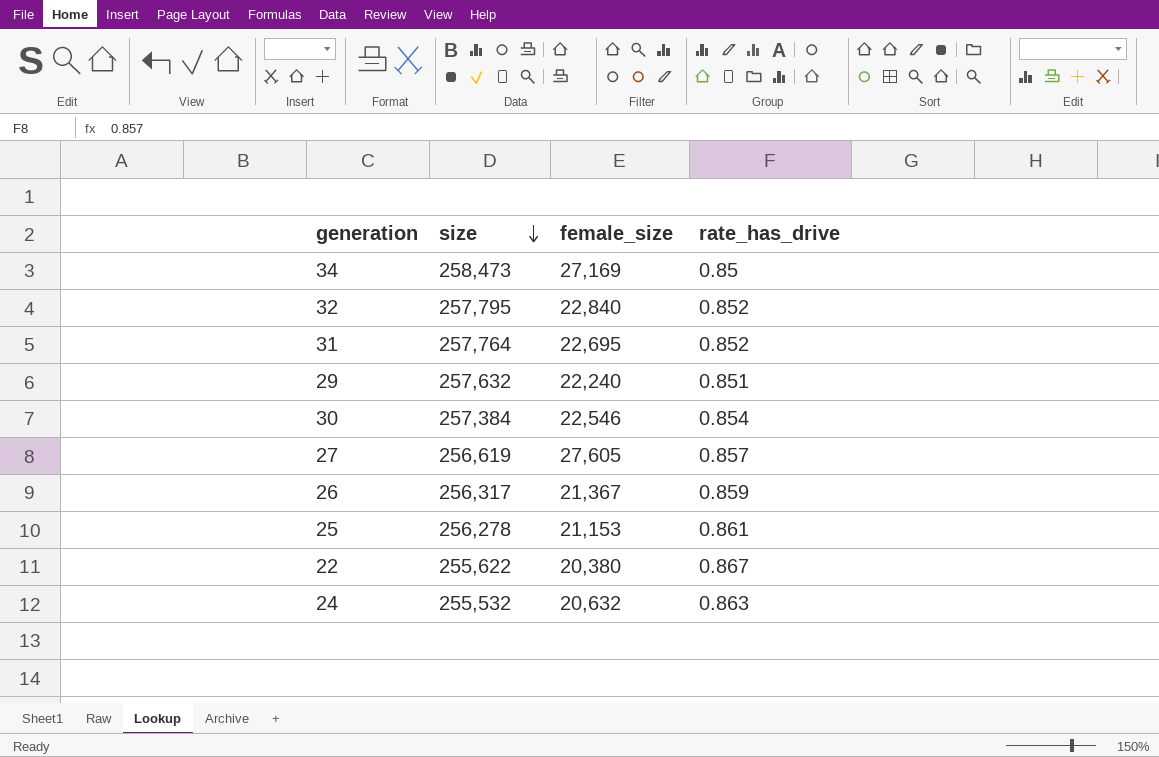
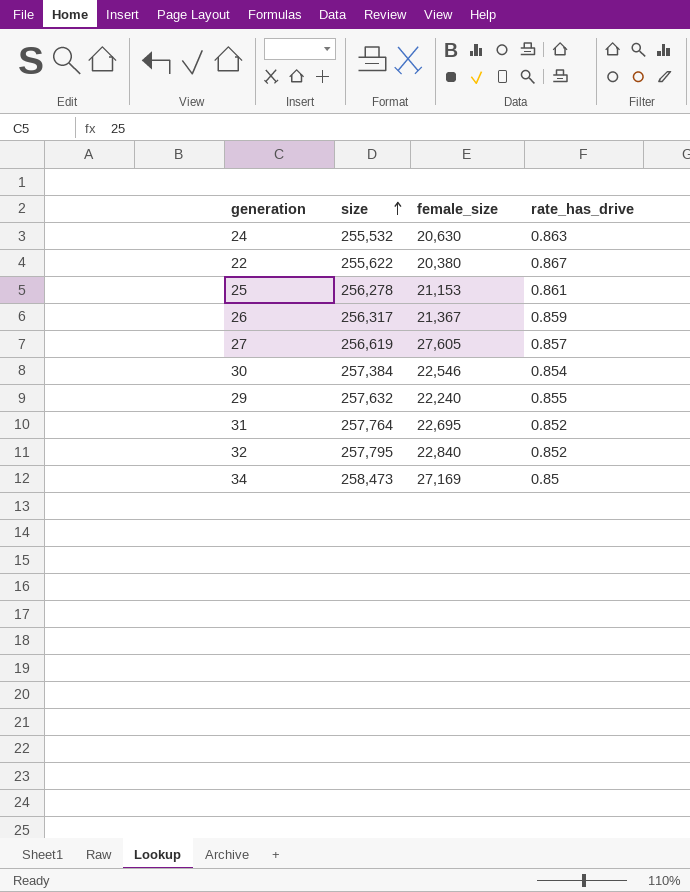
row order: size descending -> size ascending
24 | female_size: 20,632 -> 20,630
29 | rate_has_drive: 0.851 -> 0.855

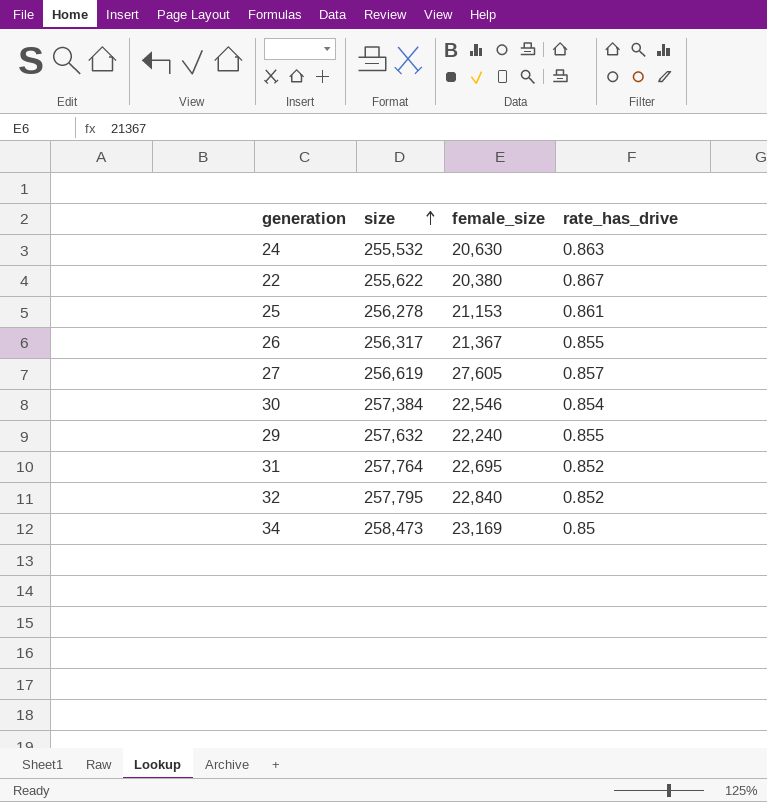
26 | rate_has_drive: 0.859 -> 0.855
34 | female_size: 27,169 -> 23,169

